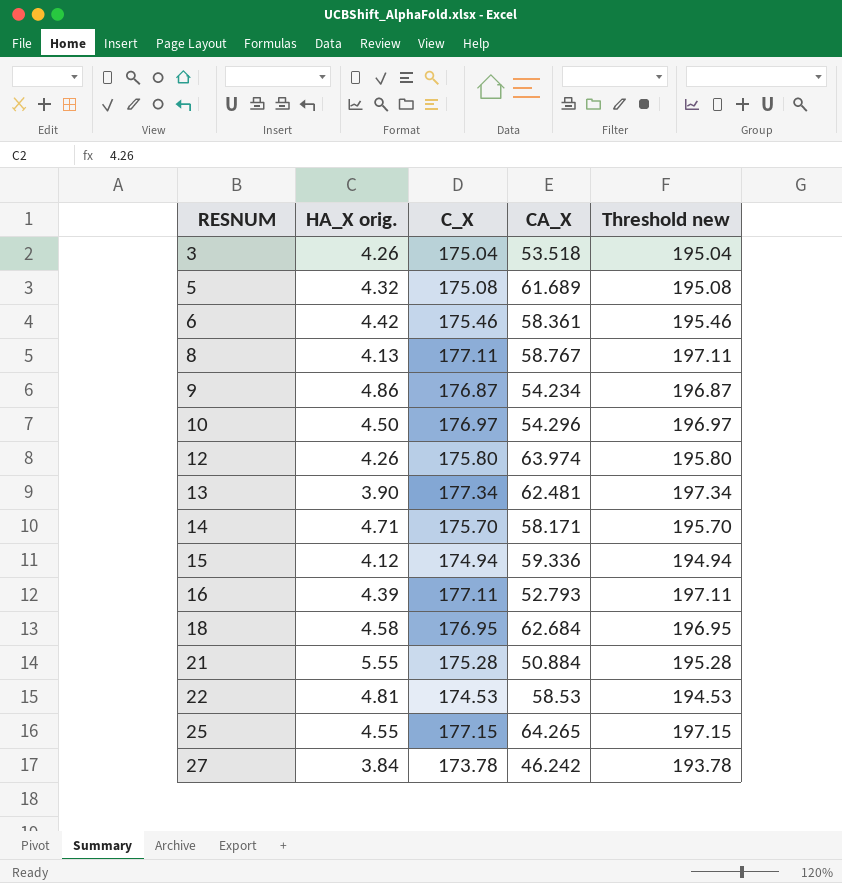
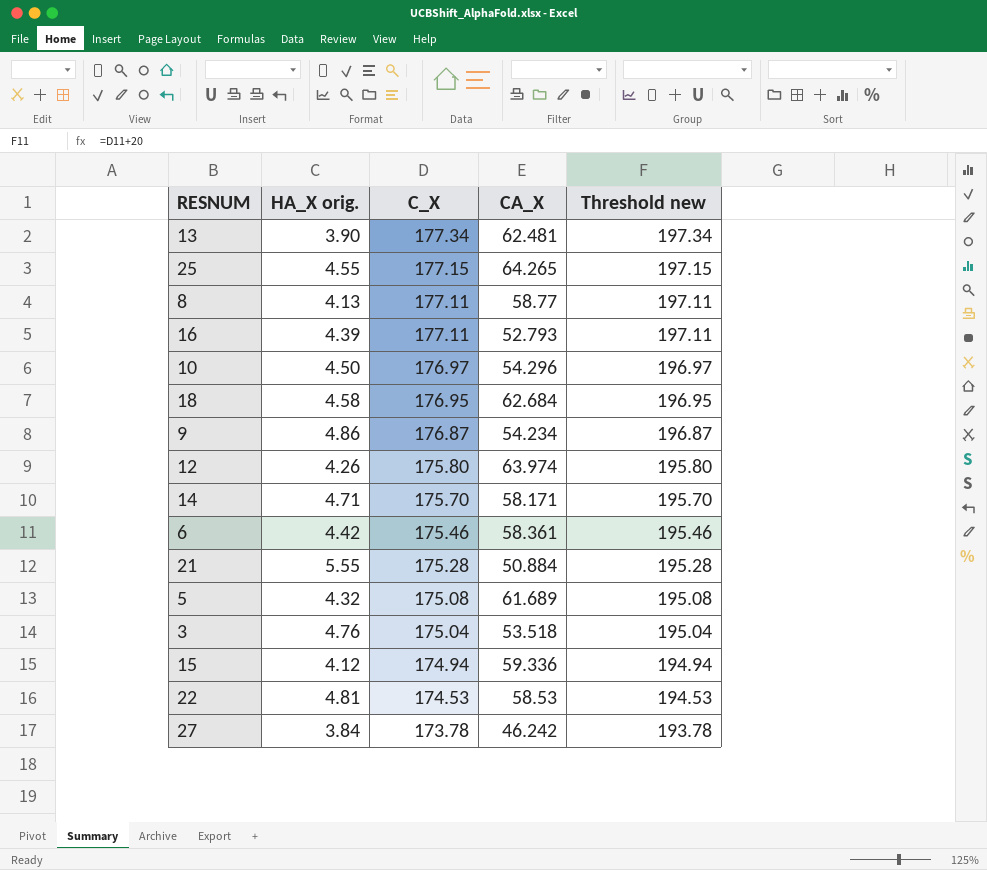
row order: RESNUM ascending -> C_X descending
8 | CA_X: 58.767 -> 58.77
3 | HA_X orig.: 4.26 -> 4.76

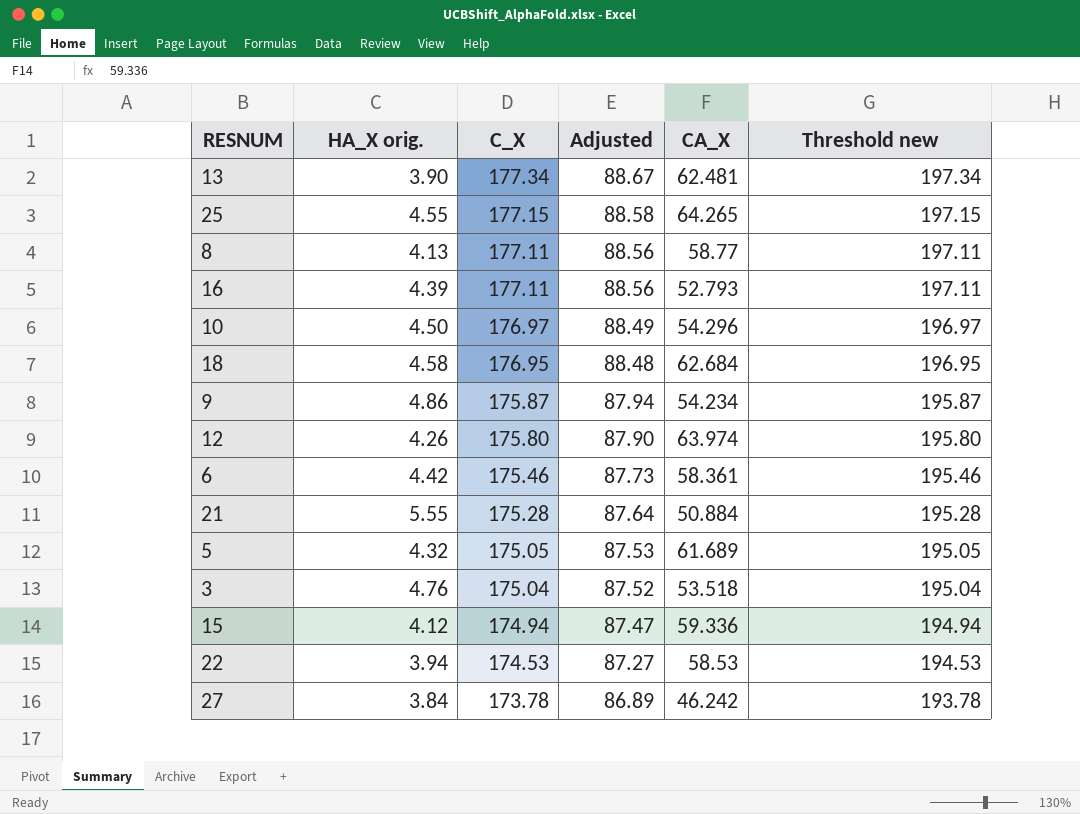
column Adjusted | formula: none -> [C_X] * 0.5
row 14: 4.71 | 175.70 | 58.171 | 195.70 -> none
9 | C_X: 176.87 -> 175.87
9 | Threshold new: 196.87 -> 195.87
5 | C_X: 175.08 -> 175.05
5 | Threshold new: 195.08 -> 195.05
22 | HA_X orig.: 4.81 -> 3.94

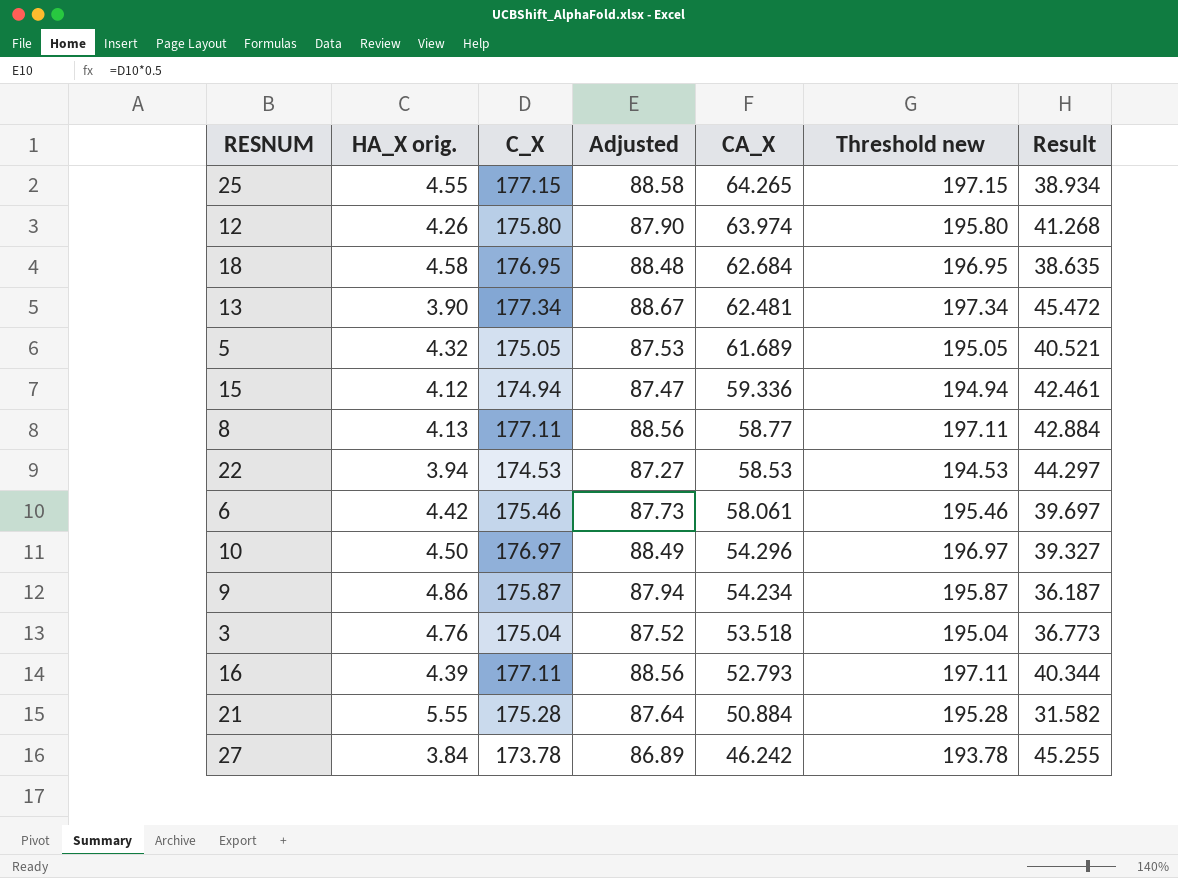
row order: C_X descending -> CA_X descending
column Result | formula: none -> [C_X] / [HA_X orig.]
6 | CA_X: 58.361 -> 58.061

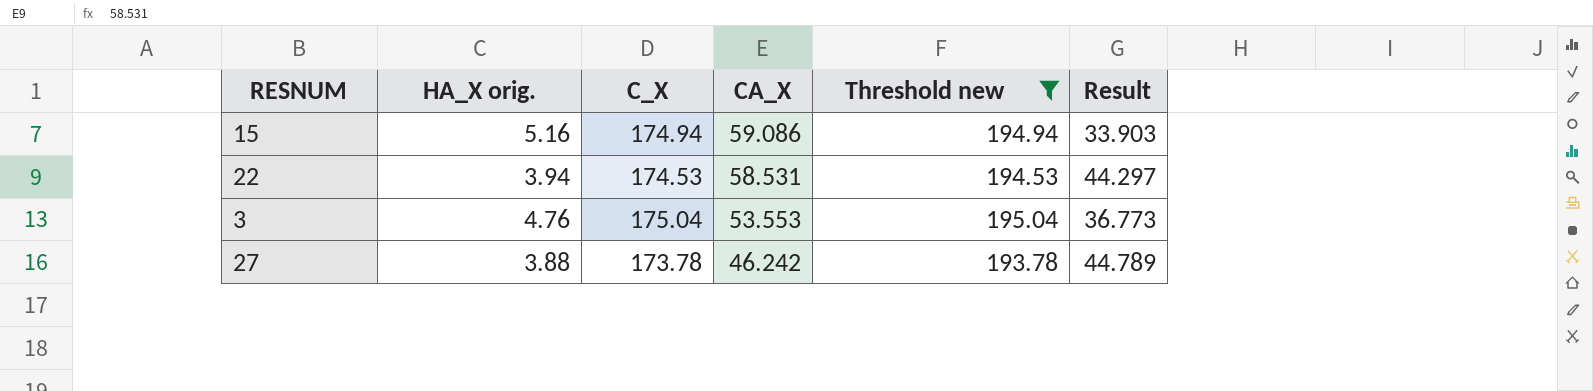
filter: none -> Threshold new <= 195.04
column Adjusted | formula: [C_X] * 0.5 -> none
15 | HA_X orig.: 4.12 -> 5.16
15 | CA_X: 59.336 -> 59.086
15 | Result: 42.461 -> 33.903
22 | CA_X: 58.53 -> 58.531
3 | CA_X: 53.518 -> 53.553
27 | HA_X orig.: 3.84 -> 3.88
27 | Result: 45.255 -> 44.789

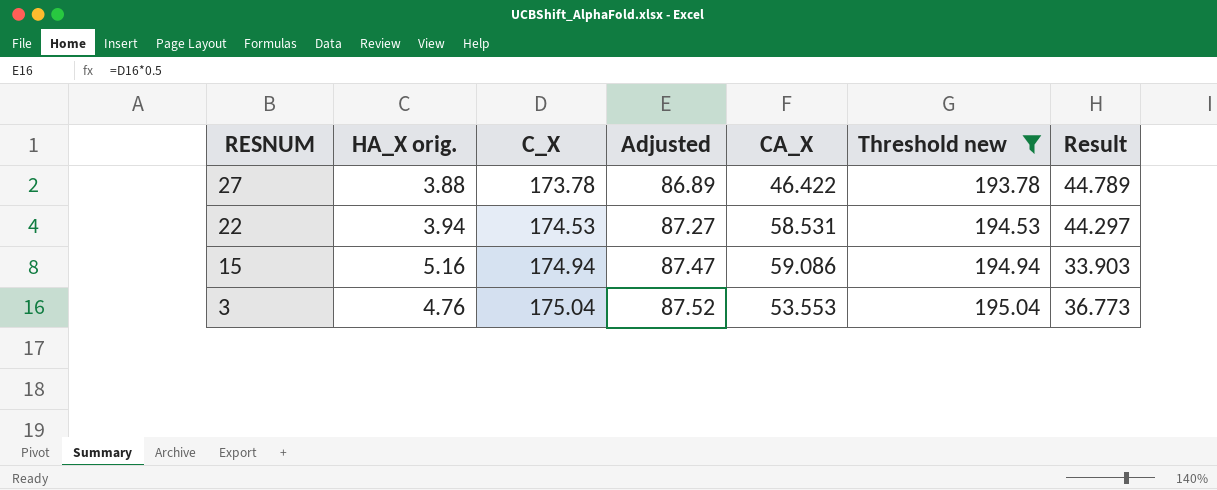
row order: CA_X descending -> RESNUM descending
column Adjusted | formula: none -> [C_X] * 0.5
27 | CA_X: 46.242 -> 46.422

